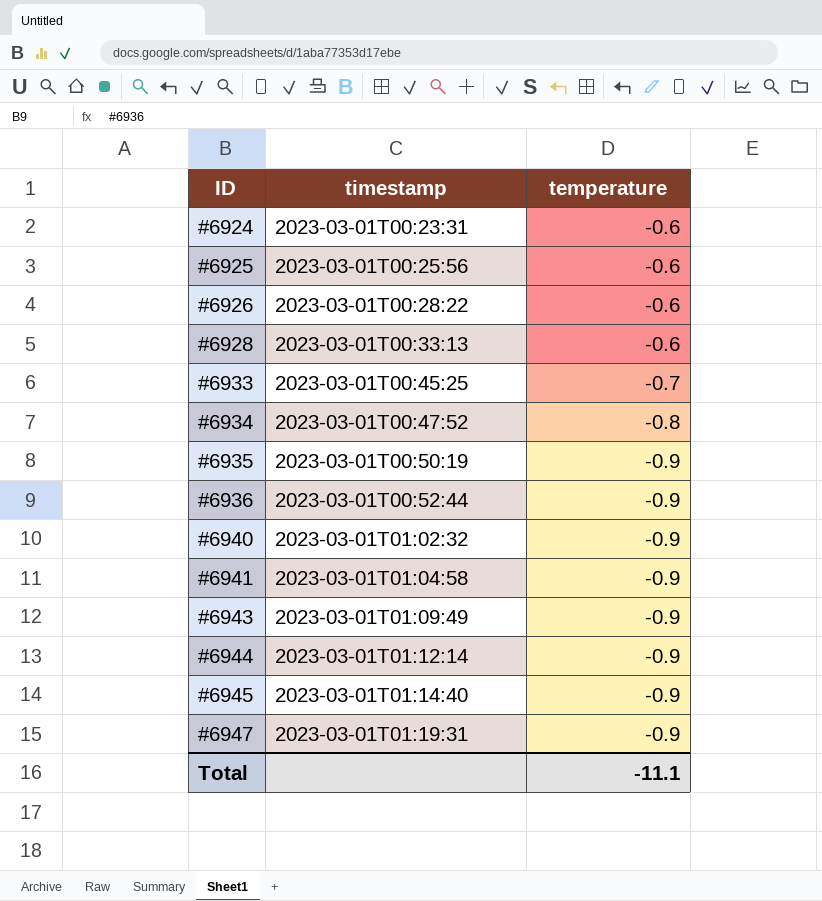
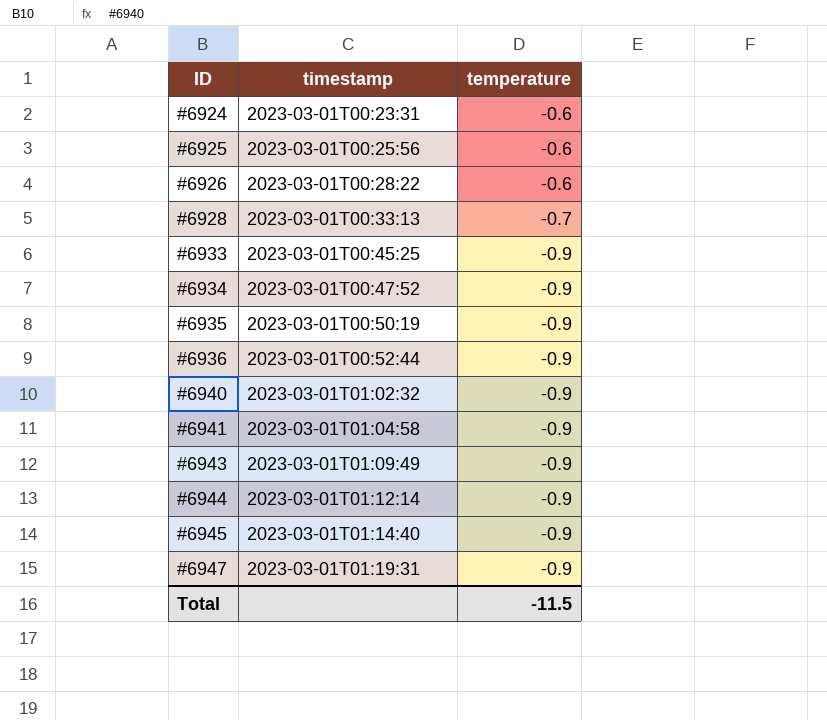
#6928 | temperature: -0.6 -> -0.7
#6933 | temperature: -0.7 -> -0.9
#6934 | temperature: -0.8 -> -0.9
Total | temperature: -11.1 -> -11.5

